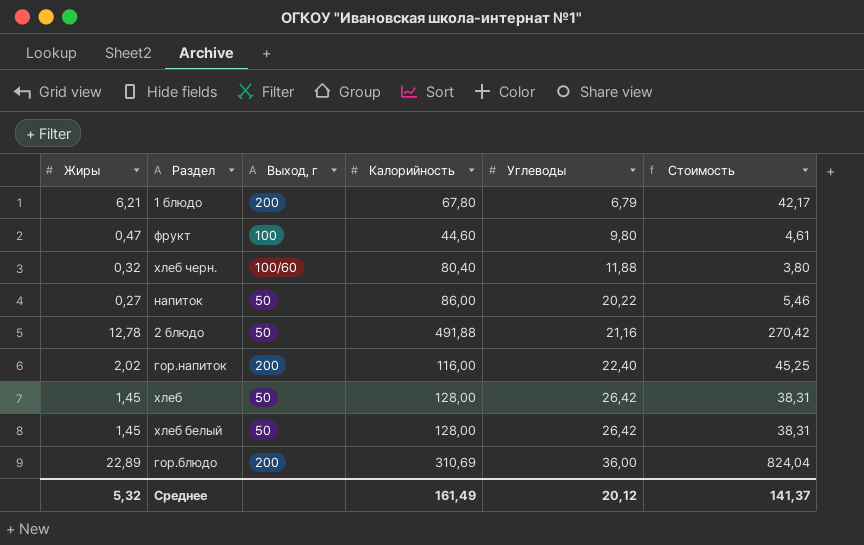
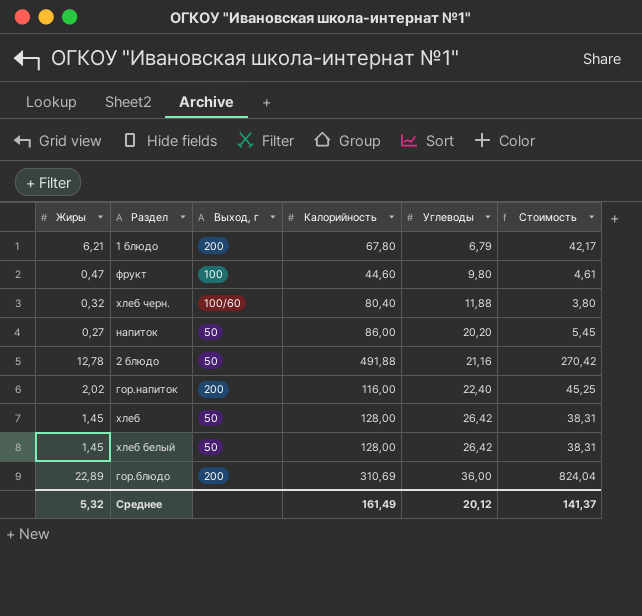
напиток | Углеводы: 20,22 -> 20,20
напиток | Стоимость: 5,46 -> 5,45

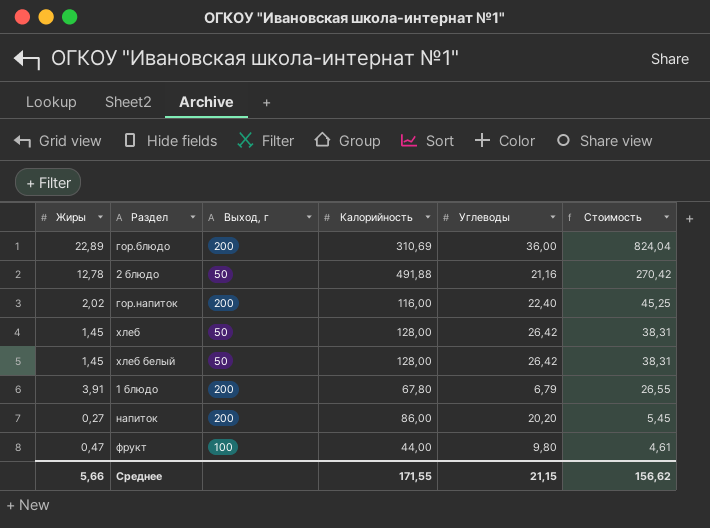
row order: Углеводы ascending -> Стоимость descending
row хлеб черн.: 0,32 | 100/60 | 80,40 | 11,88 | 3,80 -> none
1 блюдо | Жиры: 6,21 -> 3,91
1 блюдо | Стоимость: 42,17 -> 26,55
напиток | Выход, г: 50 -> 200
фрукт | Калорийность: 44,60 -> 44,00
Среднее | Жиры: 5,32 -> 5,66
Среднее | Калорийность: 161,49 -> 171,55
Среднее | Углеводы: 20,12 -> 21,15
Среднее | Стоимость: 141,37 -> 156,62

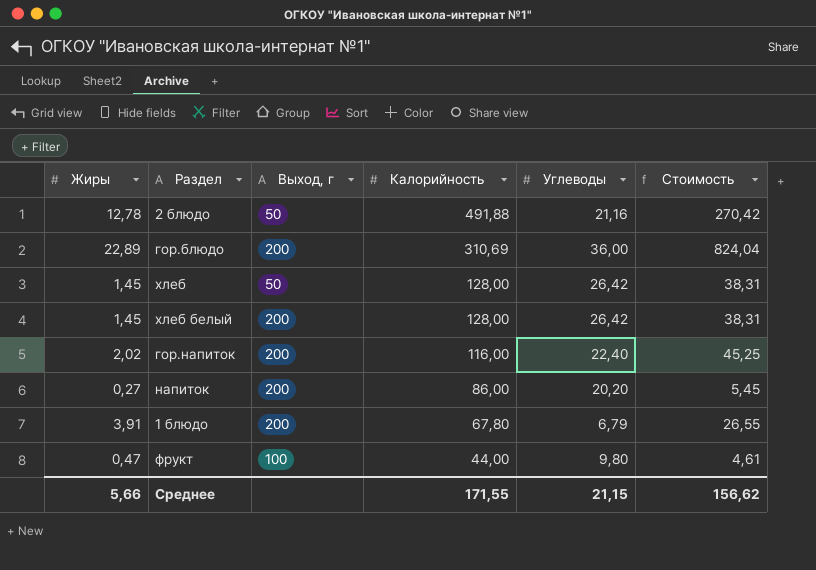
row order: Стоимость descending -> Калорийность descending
хлеб белый | Выход, г: 50 -> 200

